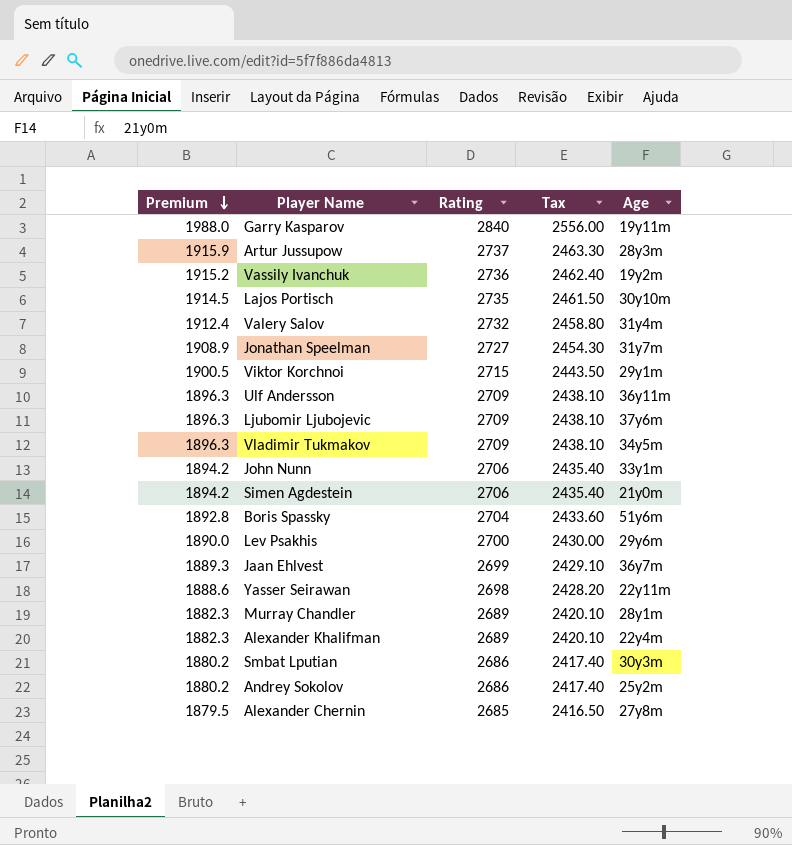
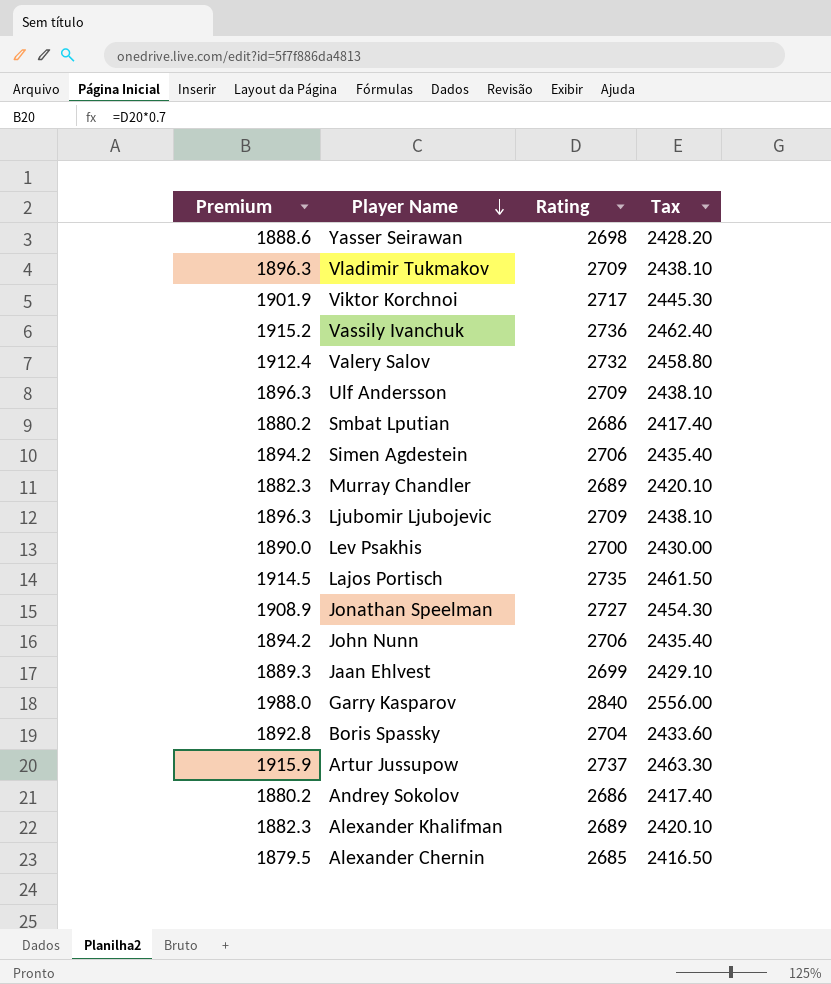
row order: Premium descending -> Player Name descending
column Age | position: 5 -> none
Viktor Korchnoi | Premium: 1900.5 -> 1901.9
Viktor Korchnoi | Rating: 2715 -> 2717
Viktor Korchnoi | Tax: 2443.50 -> 2445.30

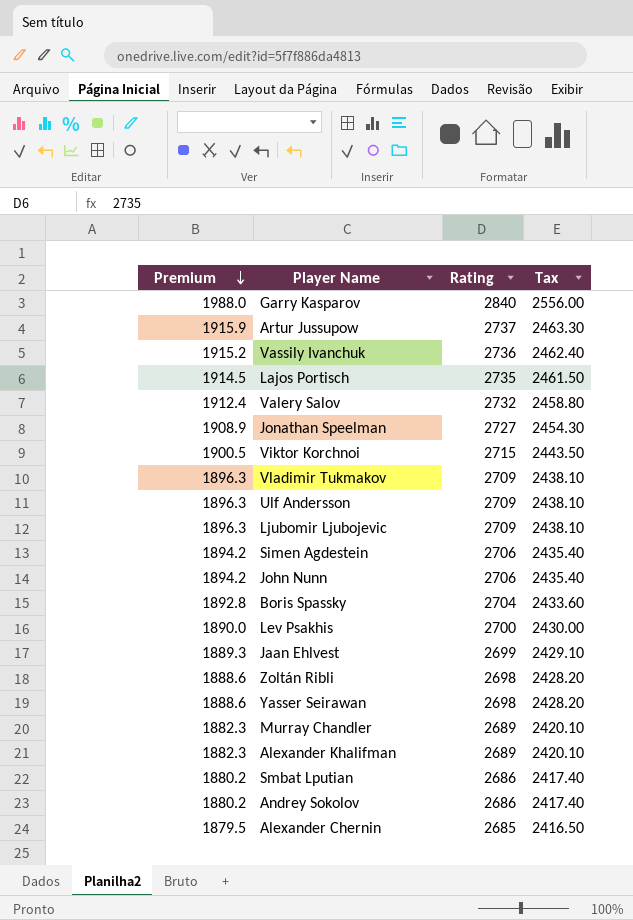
row order: Player Name descending -> Premium descending
Viktor Korchnoi | Premium: 1901.9 -> 1900.5
Viktor Korchnoi | Rating: 2717 -> 2715
Viktor Korchnoi | Tax: 2445.30 -> 2443.50
row Zoltán Ribli: none -> 1888.6 | 2698 | 2428.20

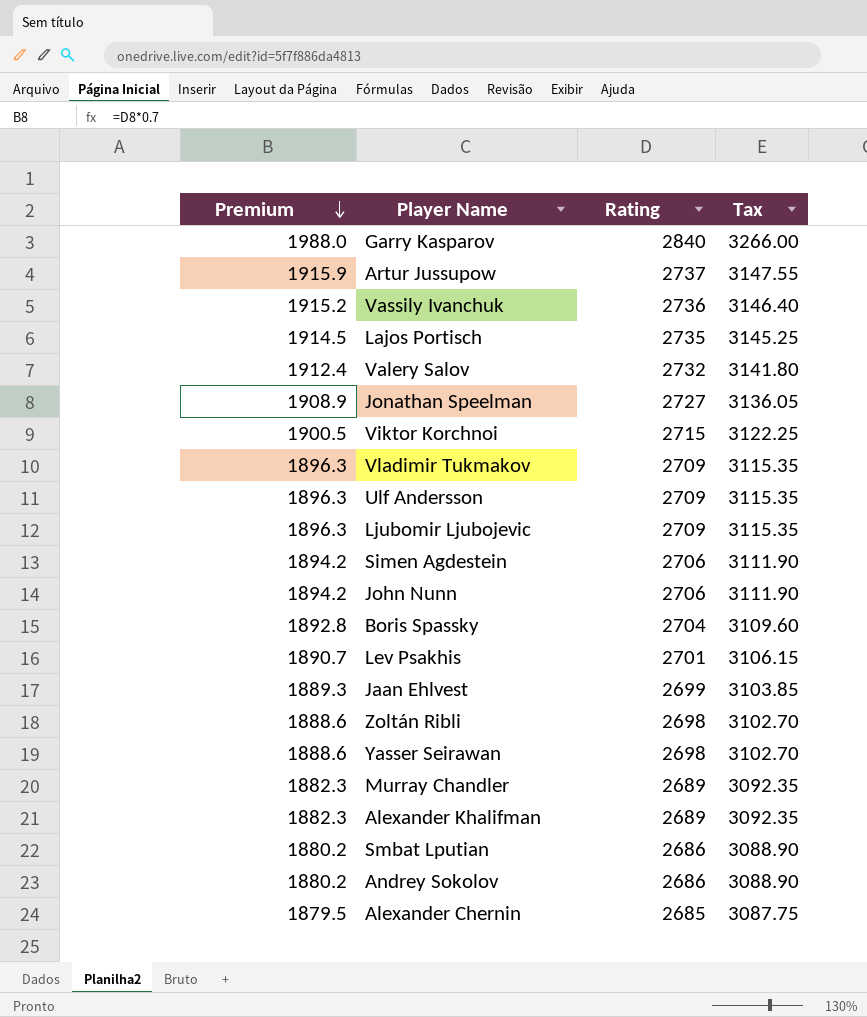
column Tax | formula: [Rating] * 0.9 -> [Rating] * 1.15
Lev Psakhis | Premium: 1890.0 -> 1890.7
Lev Psakhis | Rating: 2700 -> 2701

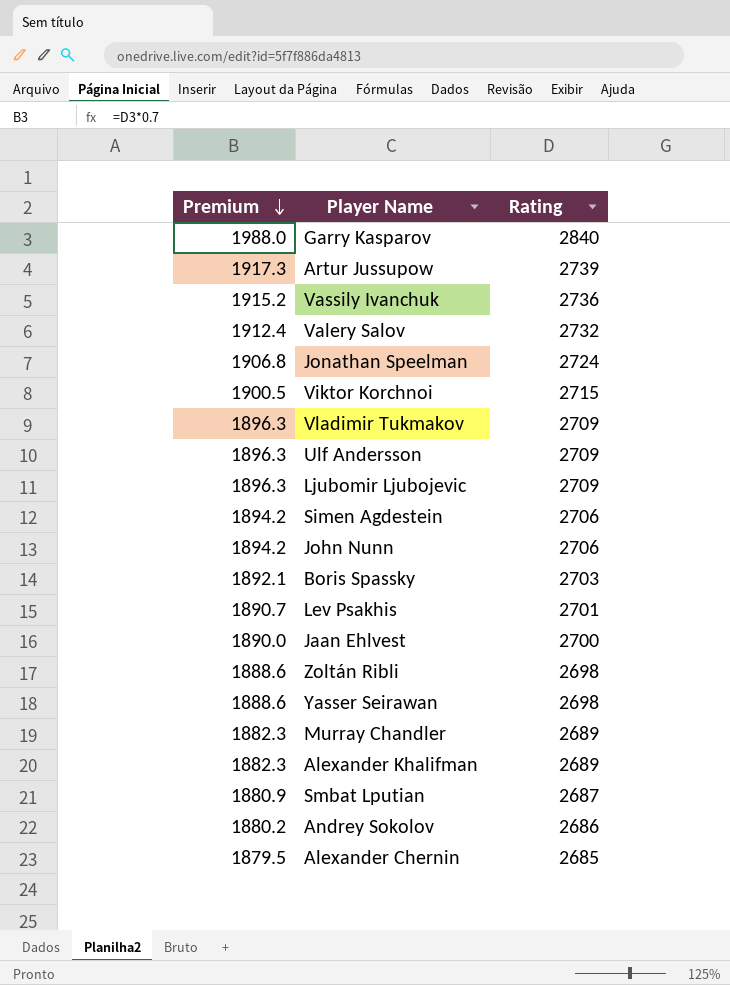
column Tax | formula: [Rating] * 1.15 -> none
row Lajos Portisch: 1914.5 | 2735 | 3145.25 -> none
Artur Jussupow | Premium: 1915.9 -> 1917.3
Artur Jussupow | Rating: 2737 -> 2739
Jonathan Speelman | Premium: 1908.9 -> 1906.8
Jonathan Speelman | Rating: 2727 -> 2724
Boris Spassky | Premium: 1892.8 -> 1892.1
Boris Spassky | Rating: 2704 -> 2703
Jaan Ehlvest | Premium: 1889.3 -> 1890.0
Jaan Ehlvest | Rating: 2699 -> 2700
Smbat Lputian | Premium: 1880.2 -> 1880.9
Smbat Lputian | Rating: 2686 -> 2687

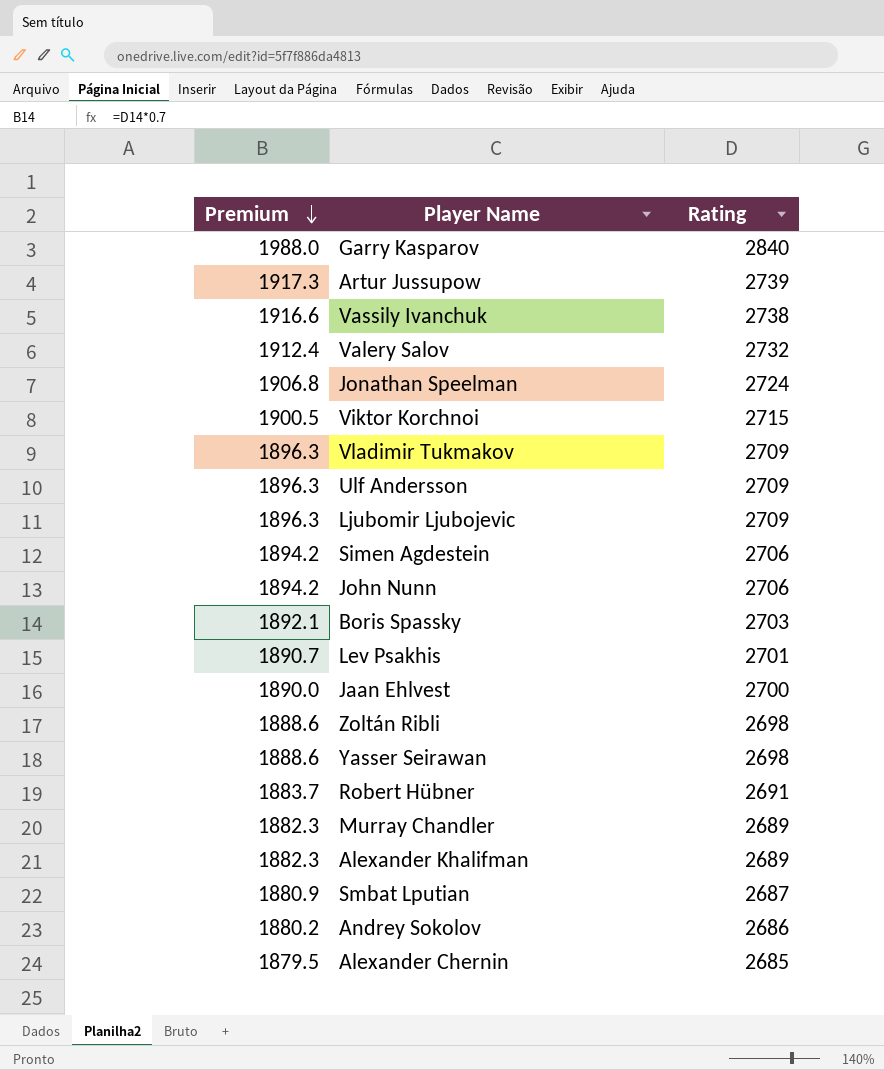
Vassily Ivanchuk | Premium: 1915.2 -> 1916.6
Vassily Ivanchuk | Rating: 2736 -> 2738
row Robert Hübner: none -> 1883.7 | 2691

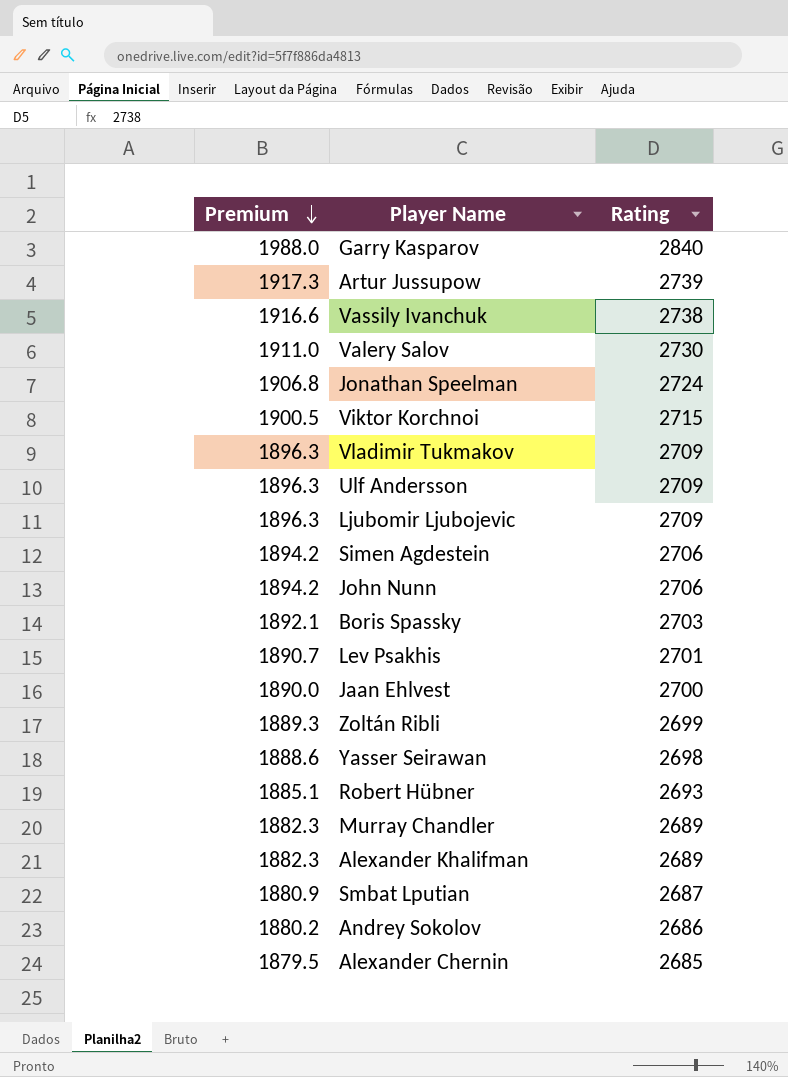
Valery Salov | Premium: 1912.4 -> 1911.0
Valery Salov | Rating: 2732 -> 2730
Zoltán Ribli | Premium: 1888.6 -> 1889.3
Zoltán Ribli | Rating: 2698 -> 2699
Robert Hübner | Premium: 1883.7 -> 1885.1
Robert Hübner | Rating: 2691 -> 2693

